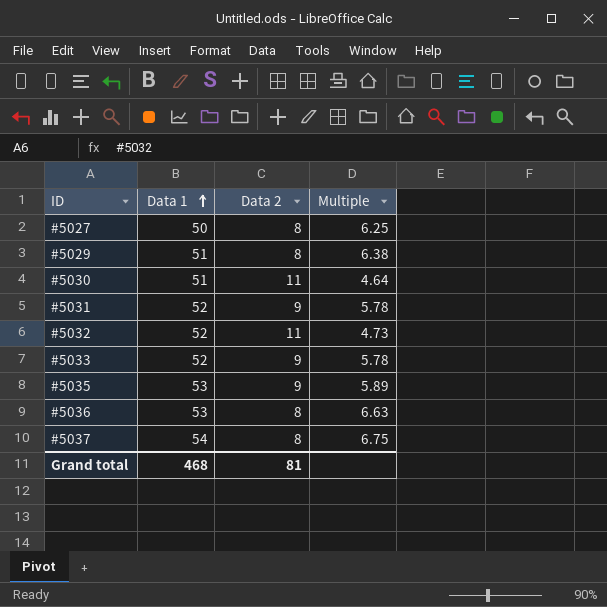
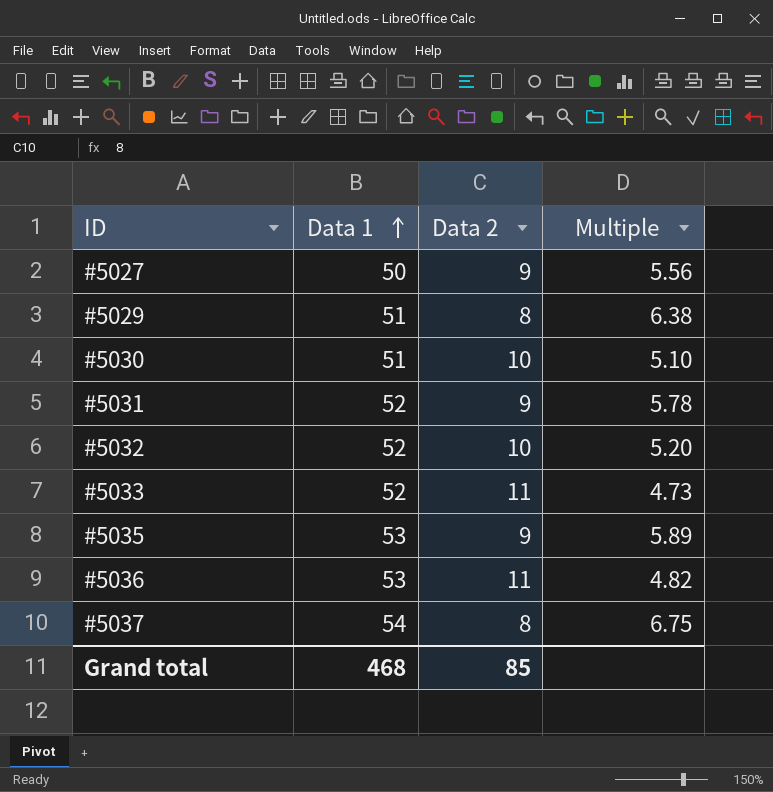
#5027 | Data 2: 8 -> 9
#5027 | Multiple: 6.25 -> 5.56
#5030 | Data 2: 11 -> 10
#5030 | Multiple: 4.64 -> 5.10
#5032 | Data 2: 11 -> 10
#5032 | Multiple: 4.73 -> 5.20
#5033 | Data 2: 9 -> 11
#5033 | Multiple: 5.78 -> 4.73
#5036 | Data 2: 8 -> 11
#5036 | Multiple: 6.63 -> 4.82
Grand total | Data 2: 81 -> 85

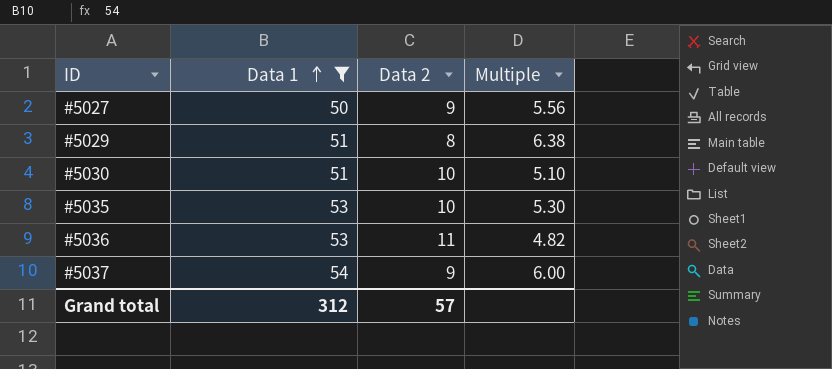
filter: none -> Data 1 != 52
#5035 | Data 2: 9 -> 10
#5035 | Multiple: 5.89 -> 5.30
#5037 | Data 2: 8 -> 9
#5037 | Multiple: 6.75 -> 6.00
Grand total | Data 1: 468 -> 312
Grand total | Data 2: 85 -> 57

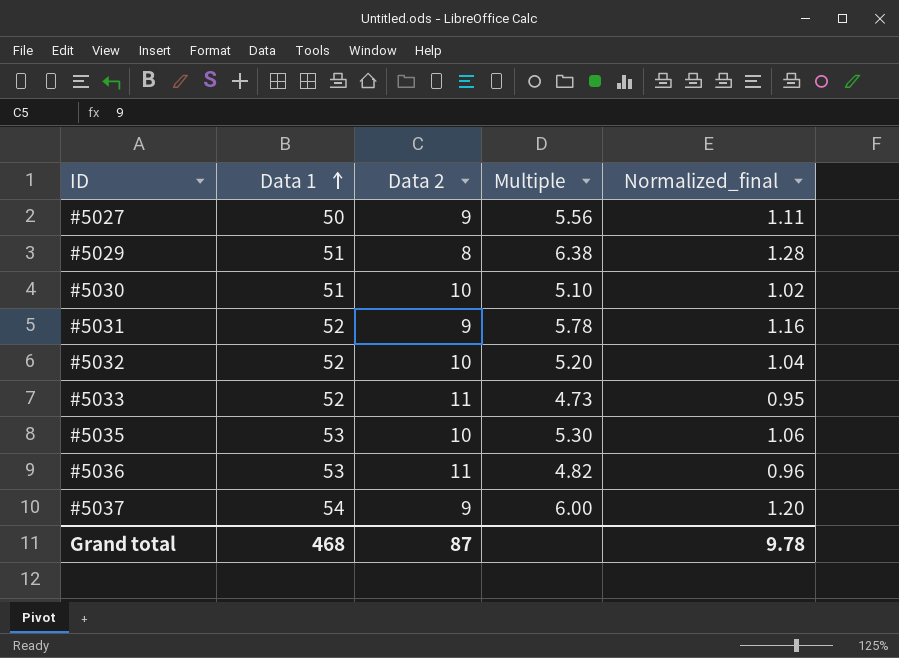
filter: Data 1 != 52 -> none
column Normalized_final | formula: none -> [Multiple] * 0.2
Grand total | Data 1: 312 -> 468
Grand total | Data 2: 57 -> 87

